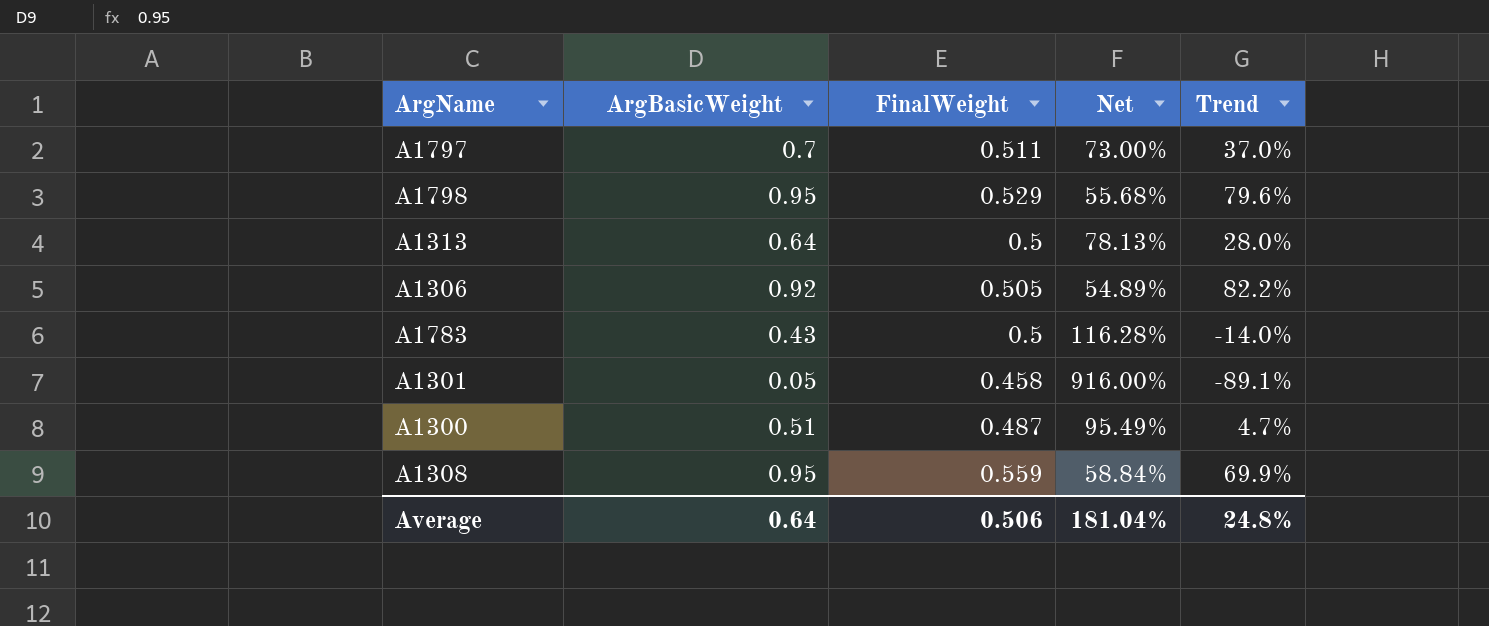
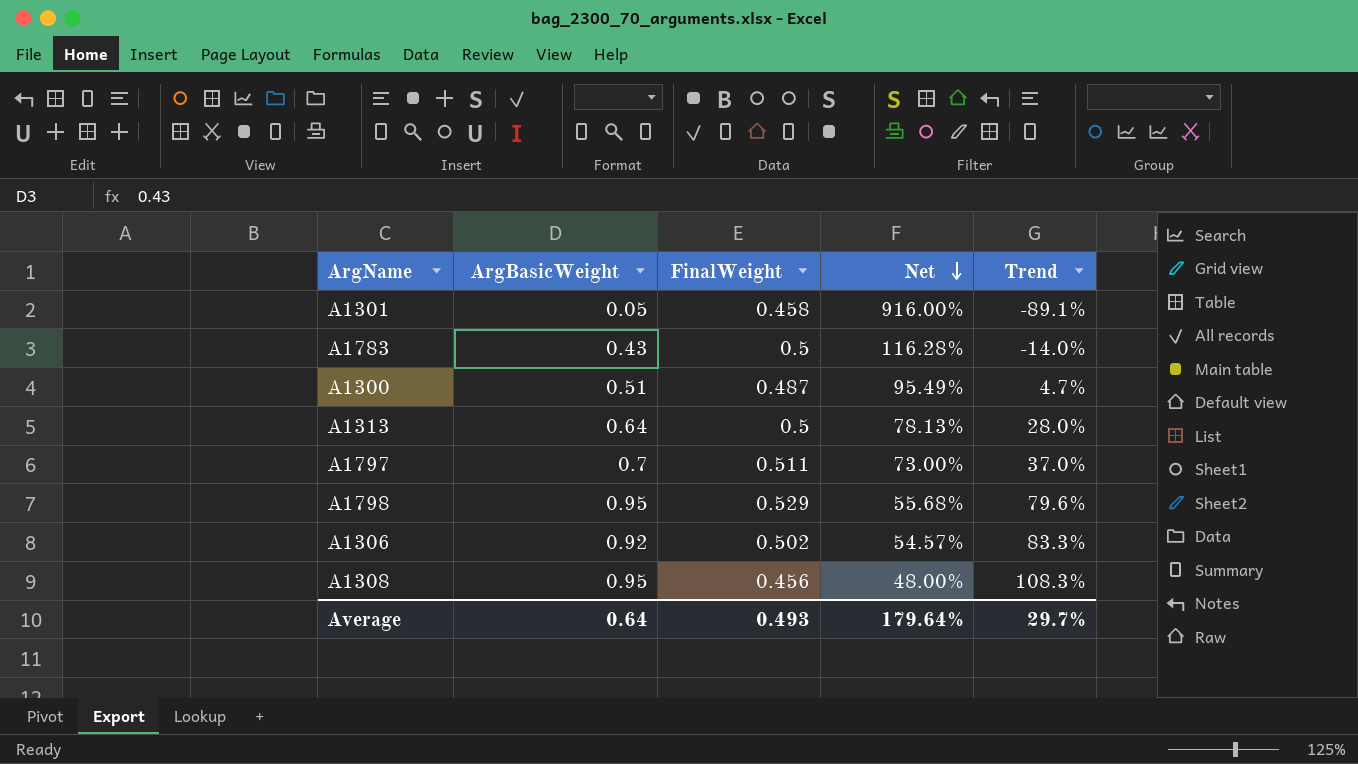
row order: none -> Net descending
A1306 | FinalWeight: 0.505 -> 0.502
A1306 | Net: 54.89% -> 54.57%
A1306 | Trend: 82.2% -> 83.3%
A1308 | FinalWeight: 0.559 -> 0.456
A1308 | Net: 58.84% -> 48.00%
A1308 | Trend: 69.9% -> 108.3%
Average | FinalWeight: 0.506 -> 0.493
Average | Net: 181.04% -> 179.64%
Average | Trend: 24.8% -> 29.7%

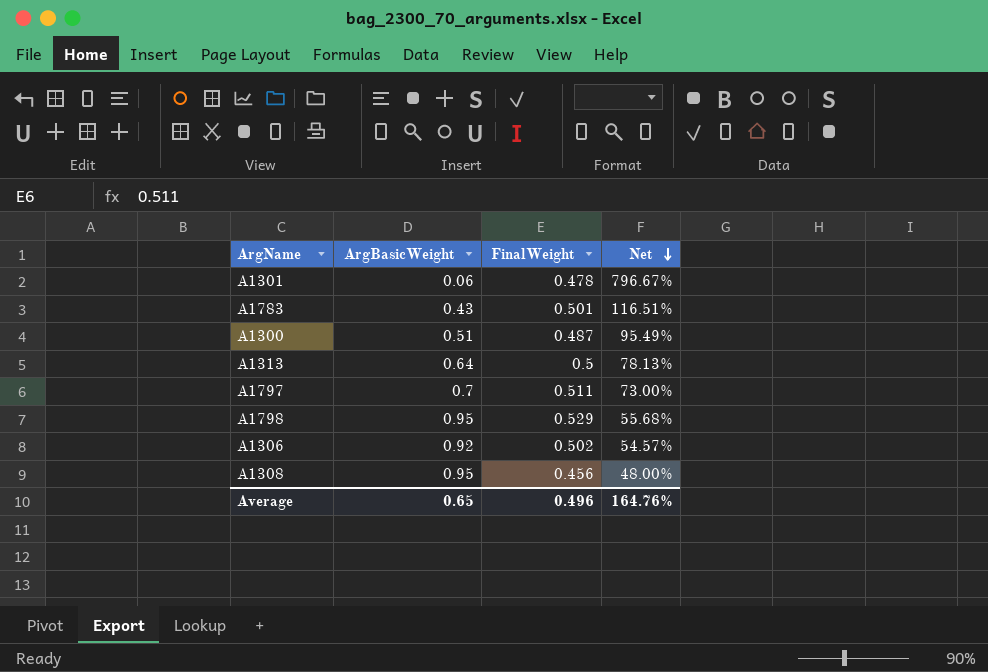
column Trend | formula: ([ArgBasicWeight] - [FinalWeight]) / [FinalWeight] -> none
A1301 | ArgBasicWeight: 0.05 -> 0.06
A1301 | FinalWeight: 0.458 -> 0.478
A1301 | Net: 916.00% -> 796.67%
A1783 | FinalWeight: 0.5 -> 0.501
A1783 | Net: 116.28% -> 116.51%
Average | ArgBasicWeight: 0.64 -> 0.65
Average | FinalWeight: 0.493 -> 0.496
Average | Net: 179.64% -> 164.76%

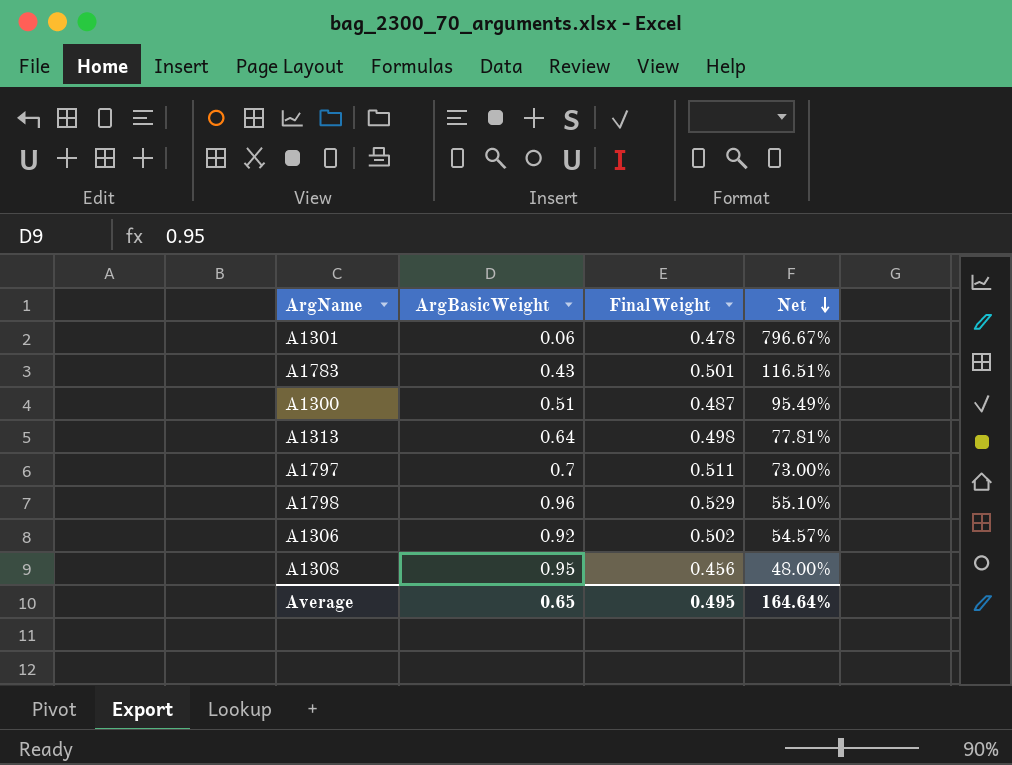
A1313 | FinalWeight: 0.5 -> 0.498
A1313 | Net: 78.13% -> 77.81%
A1798 | ArgBasicWeight: 0.95 -> 0.96
A1798 | Net: 55.68% -> 55.10%
Average | FinalWeight: 0.496 -> 0.495
Average | Net: 164.76% -> 164.64%

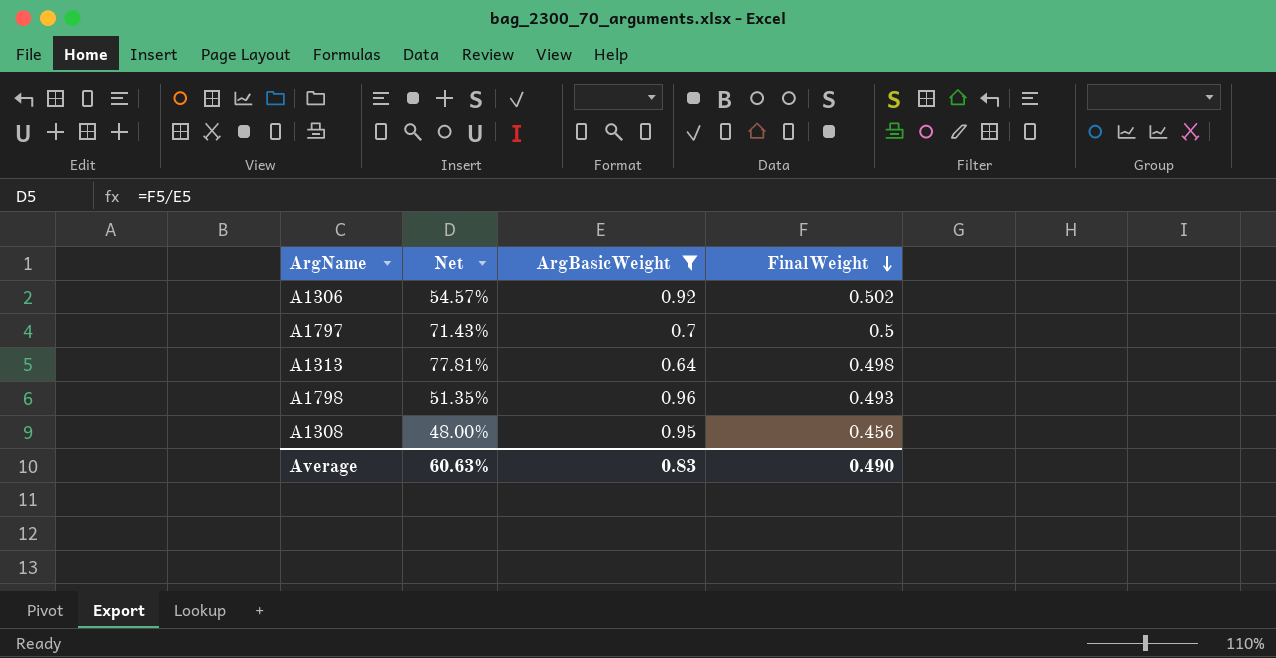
filter: none -> ArgBasicWeight >= 0.64
row order: Net descending -> FinalWeight descending
column Net | position: 4 -> 2
A1797 | Net: 73.00% -> 71.43%
A1797 | FinalWeight: 0.511 -> 0.5
A1798 | Net: 55.10% -> 51.35%
A1798 | FinalWeight: 0.529 -> 0.493
Average | Net: 164.64% -> 60.63%
Average | ArgBasicWeight: 0.65 -> 0.83
Average | FinalWeight: 0.495 -> 0.490

